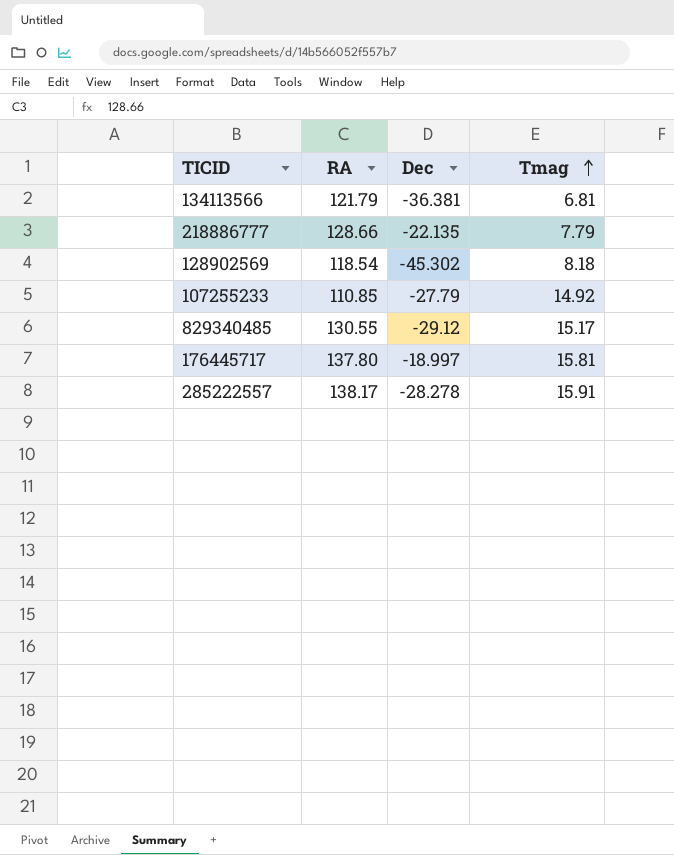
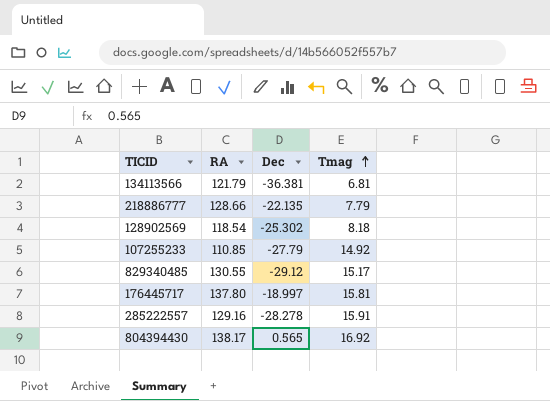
128902569 | Dec: -45.302 -> -25.302
285222557 | RA: 138.17 -> 129.16
row 804394430: none -> 138.17 | 0.565 | 16.92

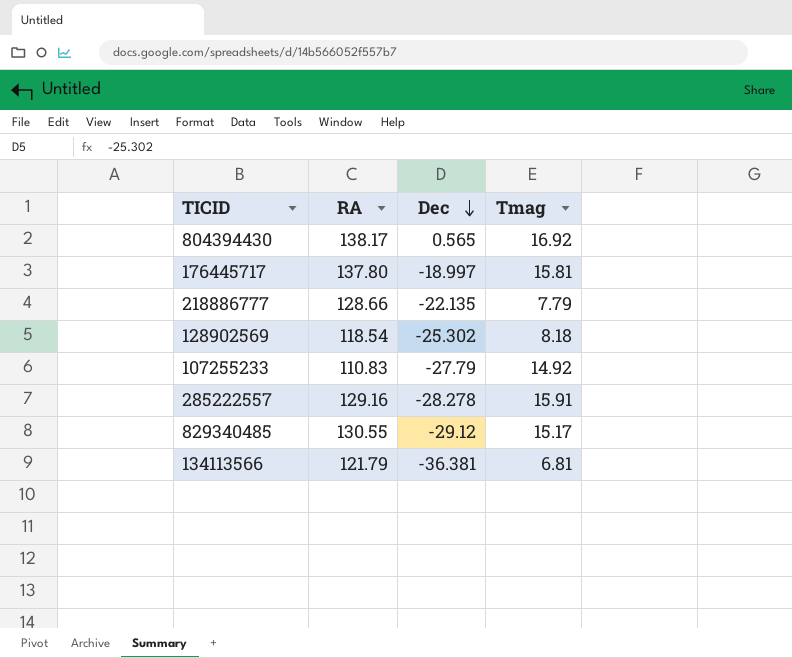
row order: Tmag ascending -> Dec descending
107255233 | RA: 110.85 -> 110.83

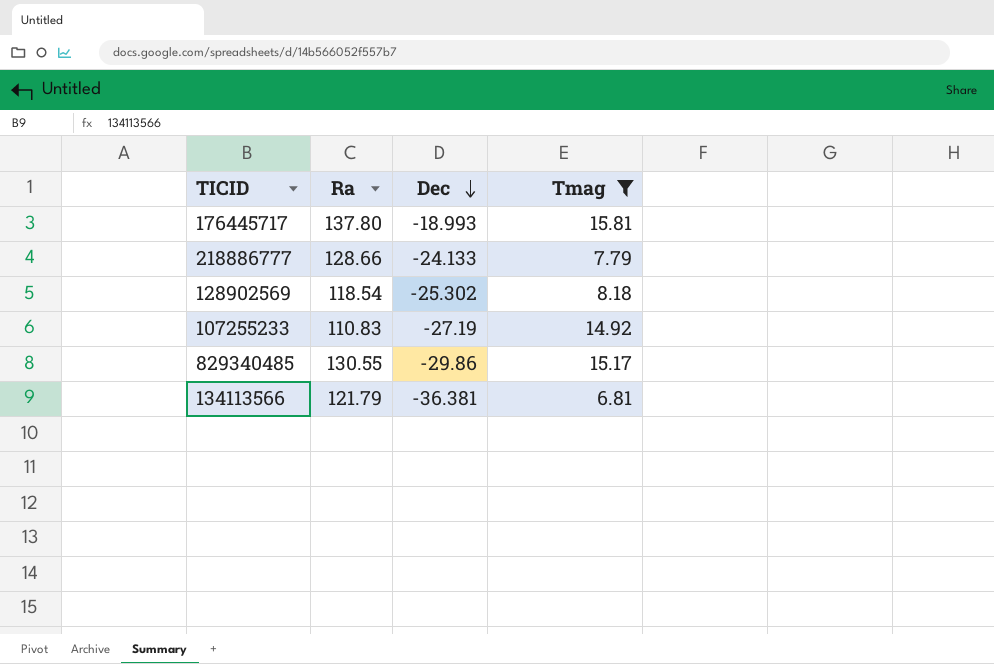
filter: none -> Tmag <= 15.81
column name: RA -> Ra
176445717 | Dec: -18.997 -> -18.993
218886777 | Dec: -22.135 -> -24.133
107255233 | Dec: -27.79 -> -27.19
829340485 | Dec: -29.12 -> -29.86

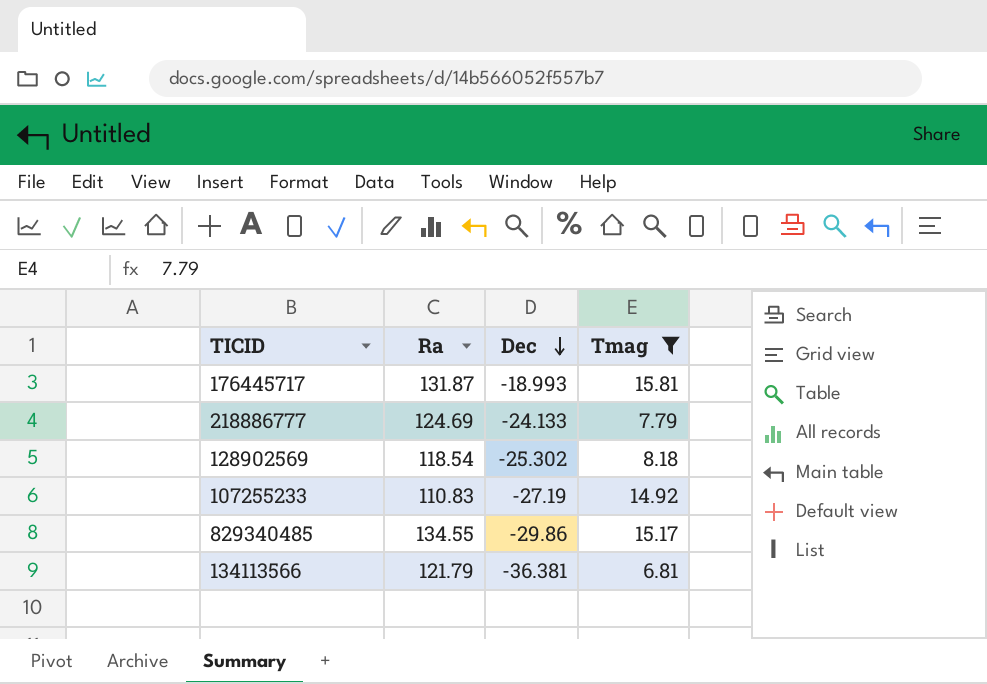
176445717 | Ra: 137.80 -> 131.87
218886777 | Ra: 128.66 -> 124.69
829340485 | Ra: 130.55 -> 134.55

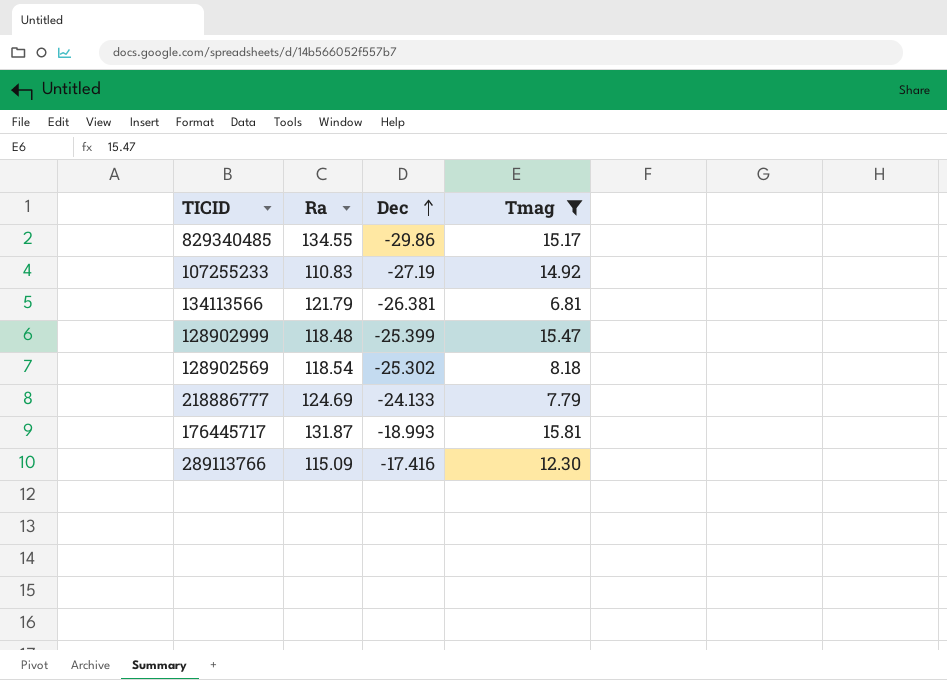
row order: Dec descending -> Dec ascending
134113566 | Dec: -36.381 -> -26.381
row 128902999: none -> 118.48 | -25.399 | 15.47
row 289113766: none -> 115.09 | -17.416 | 12.30

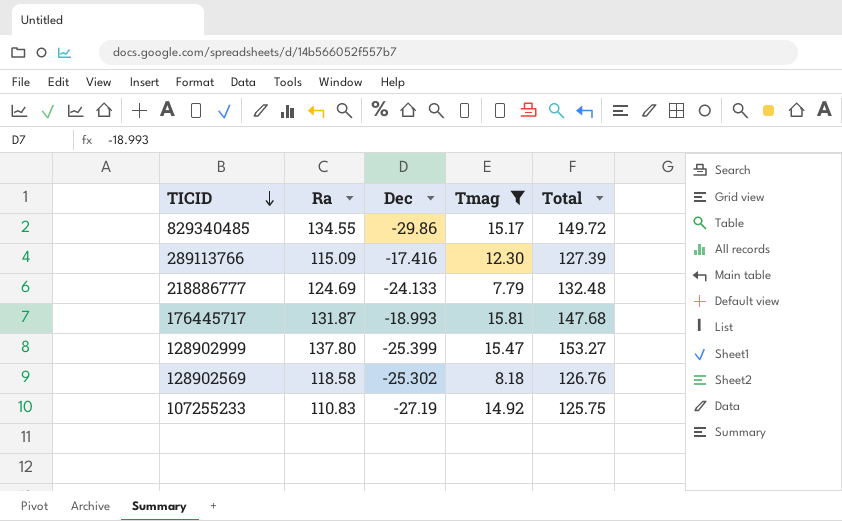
row order: Dec ascending -> TICID descending
column Total | formula: none -> [Ra] + [Tmag]
row 134113566: 121.79 | -26.381 | 6.81 -> none
128902999 | Ra: 118.48 -> 137.80
128902569 | Ra: 118.54 -> 118.58

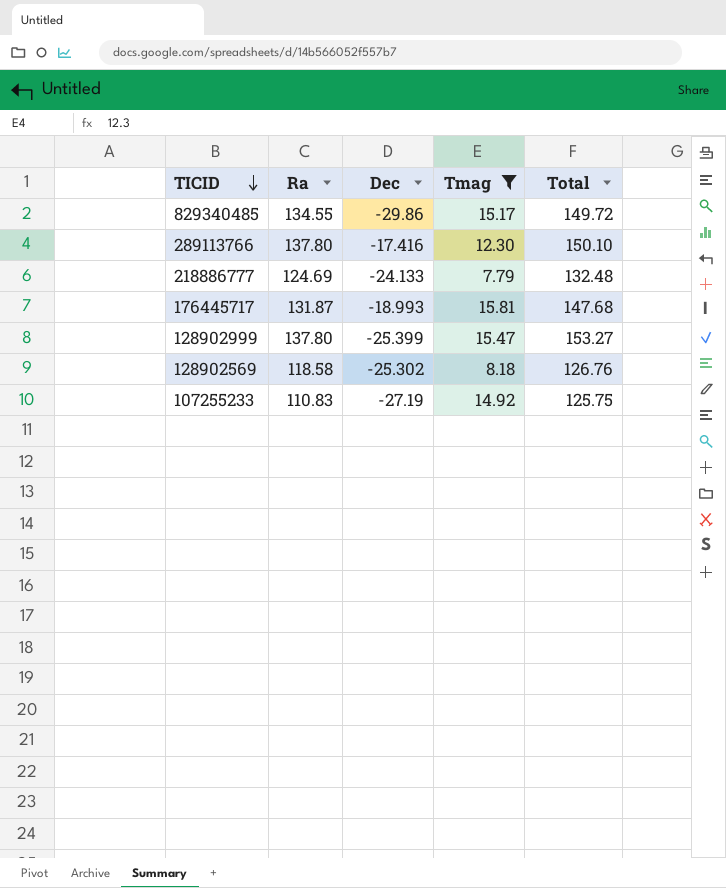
289113766 | Ra: 115.09 -> 137.80
289113766 | Total: 127.39 -> 150.10

